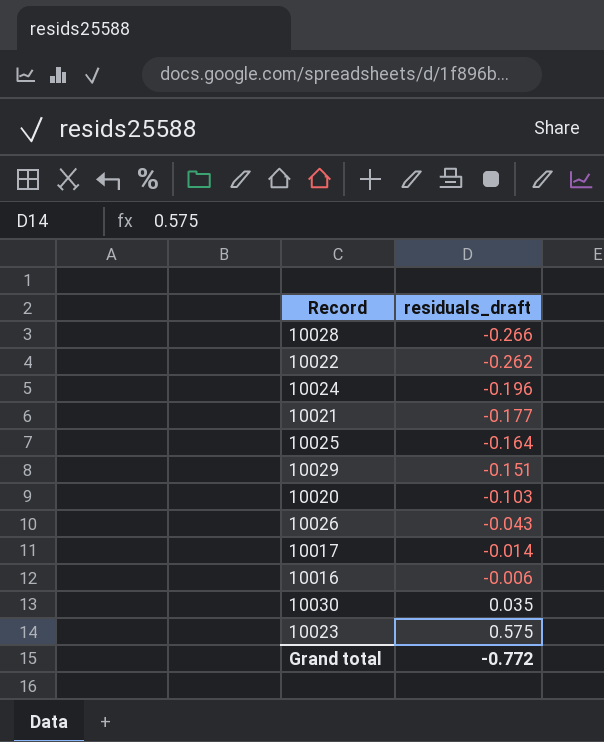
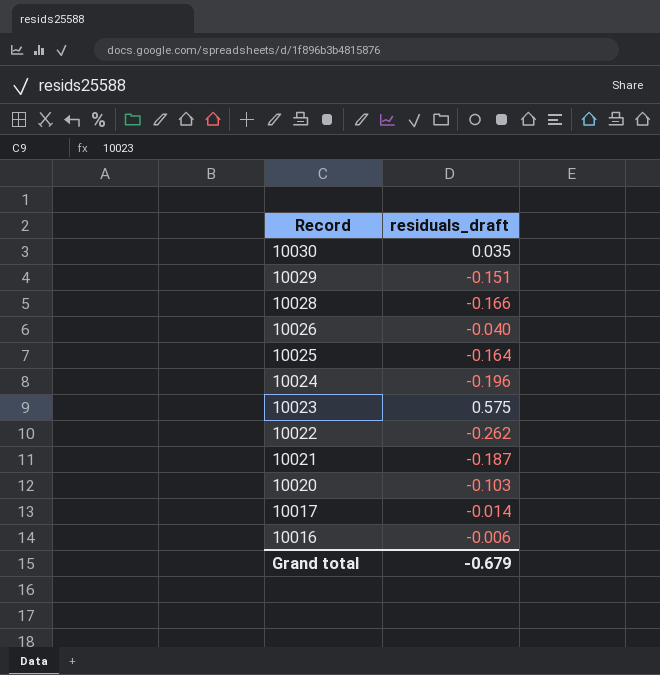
row order: residuals_draft ascending -> Record descending
10028 | residuals_draft: -0.266 -> -0.166
10026 | residuals_draft: -0.043 -> -0.040
10021 | residuals_draft: -0.177 -> -0.187
Grand total | residuals_draft: -0.772 -> -0.679

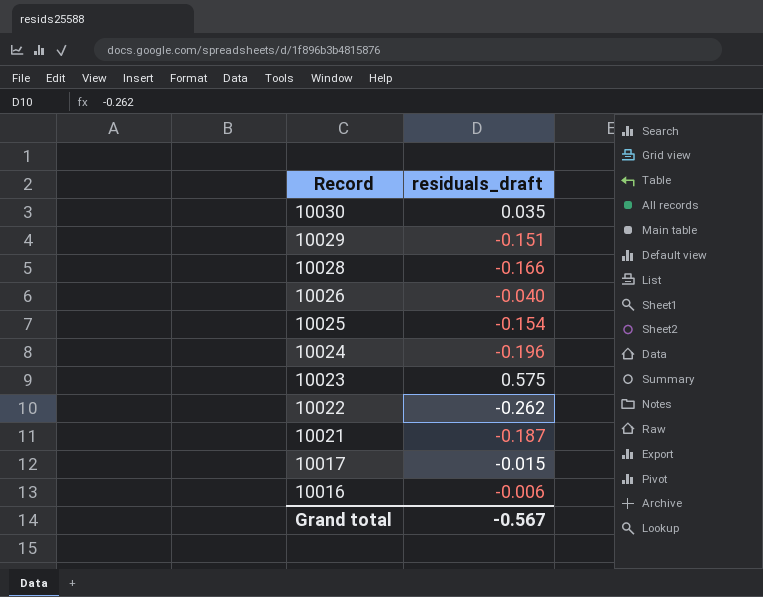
row 10020: -0.103 -> none
10025 | residuals_draft: -0.164 -> -0.154
10017 | residuals_draft: -0.014 -> -0.015
Grand total | residuals_draft: -0.679 -> -0.567

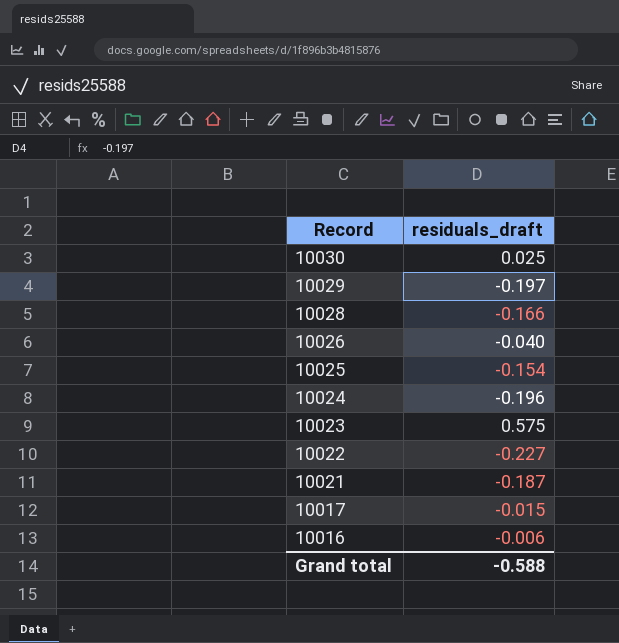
10030 | residuals_draft: 0.035 -> 0.025
10029 | residuals_draft: -0.151 -> -0.197
10022 | residuals_draft: -0.262 -> -0.227
Grand total | residuals_draft: -0.567 -> -0.588

